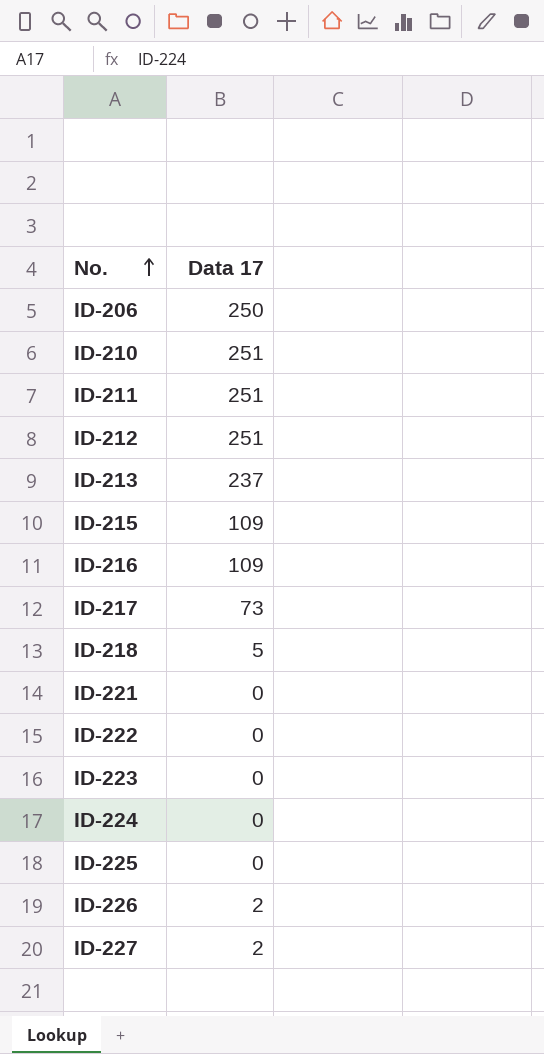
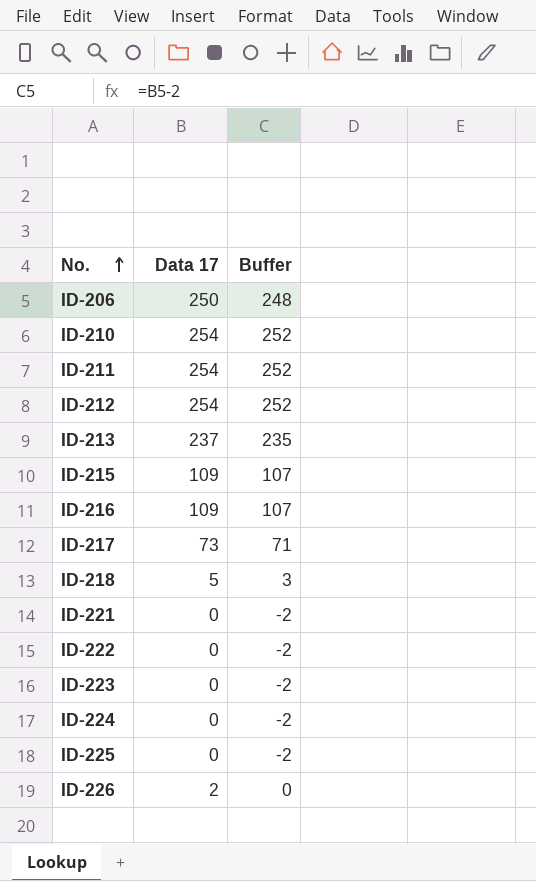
column Buffer | formula: none -> [Data 17] - 2
row ID-227: 2 -> none
ID-210 | Data 17: 251 -> 254
ID-211 | Data 17: 251 -> 254
ID-212 | Data 17: 251 -> 254

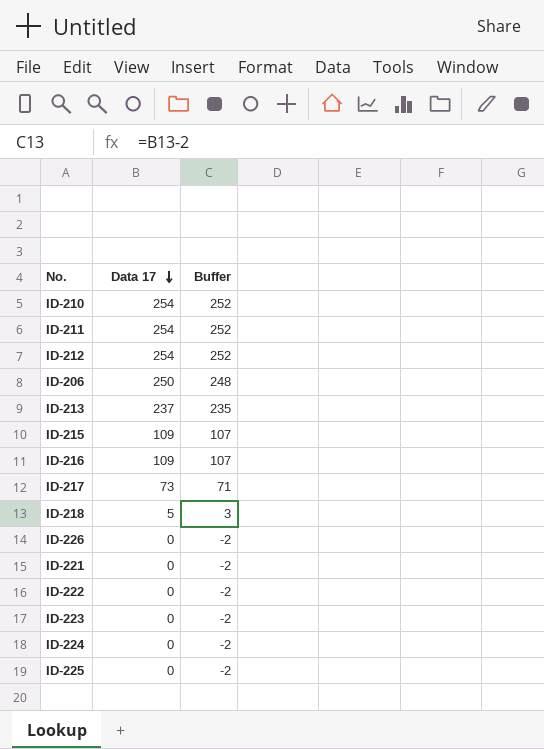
row order: No. ascending -> Data 17 descending
ID-226 | Data 17: 2 -> 0
ID-226 | Buffer: 0 -> -2

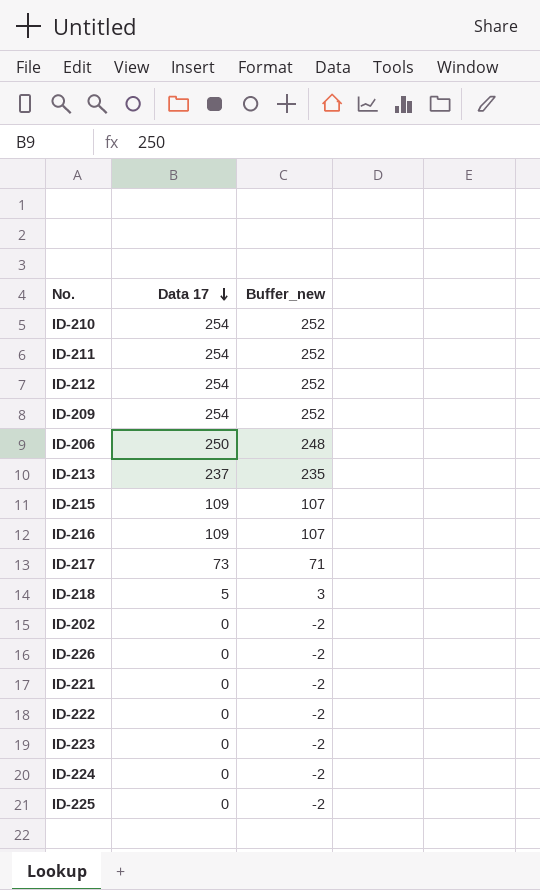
column name: Buffer -> Buffer_new
row ID-209: none -> 254 | 252
row ID-202: none -> 0 | -2

